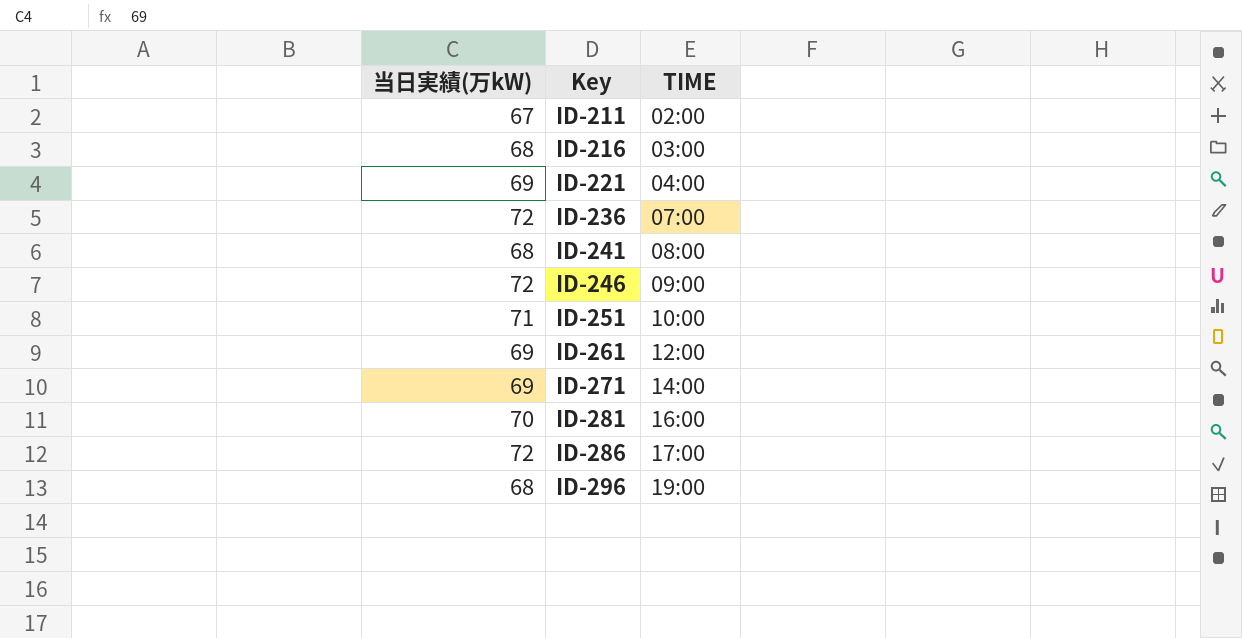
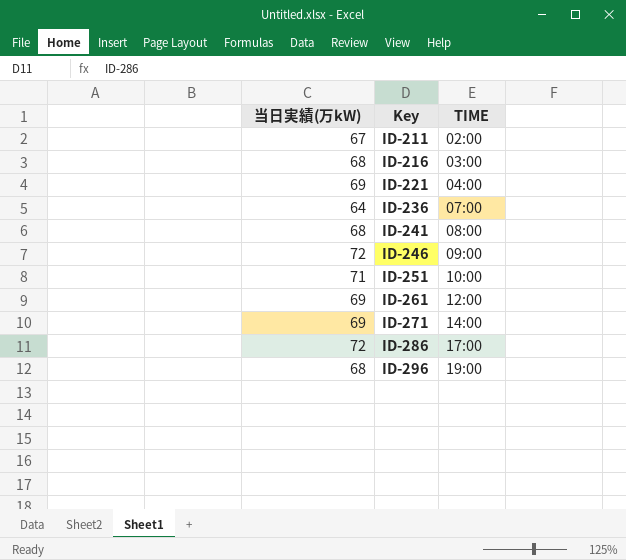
row ID-281: 70 | 16:00 -> none
ID-236 | 当日実績(万kW): 72 -> 64

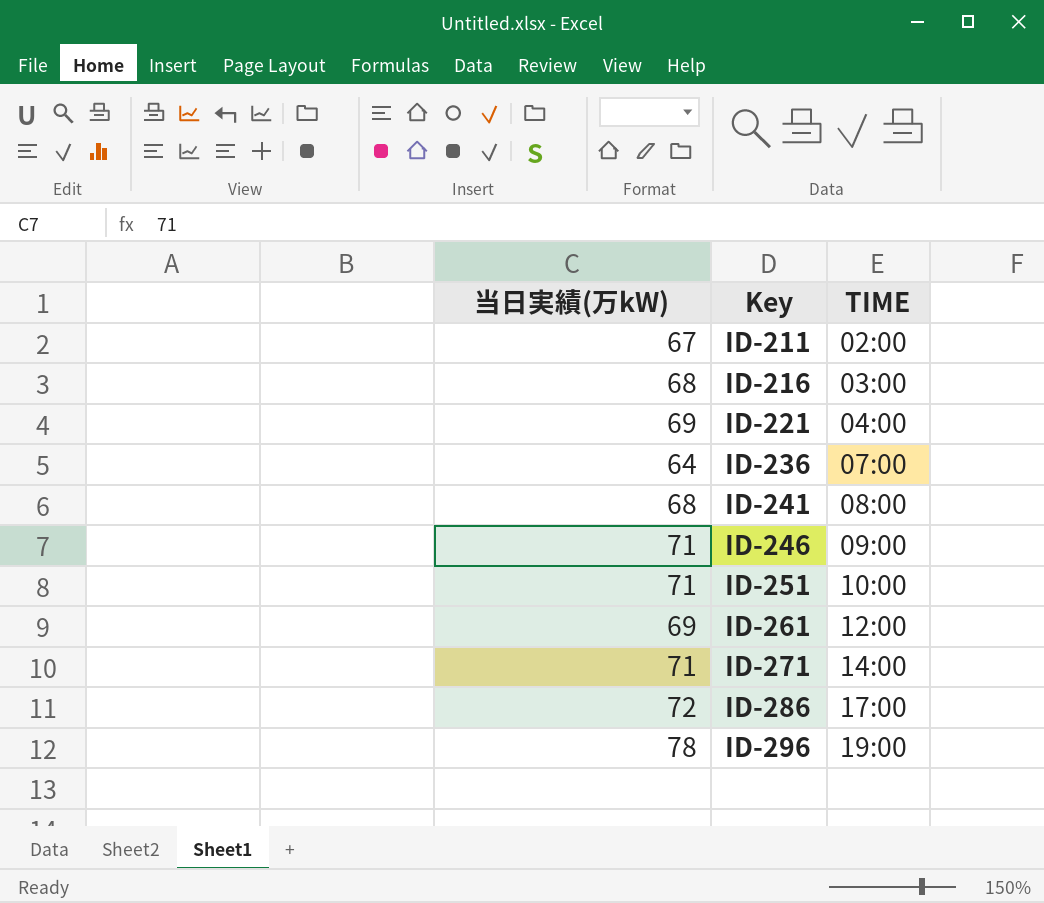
ID-246 | 当日実績(万kW): 72 -> 71
ID-271 | 当日実績(万kW): 69 -> 71
ID-296 | 当日実績(万kW): 68 -> 78

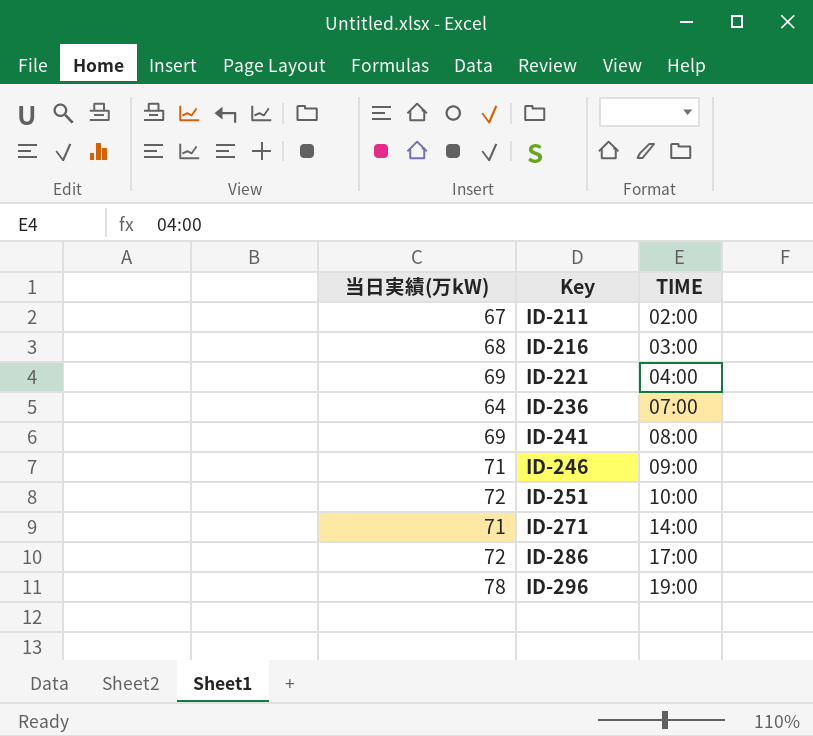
row ID-261: 69 | 12:00 -> none
ID-241 | 当日実績(万kW): 68 -> 69
ID-251 | 当日実績(万kW): 71 -> 72

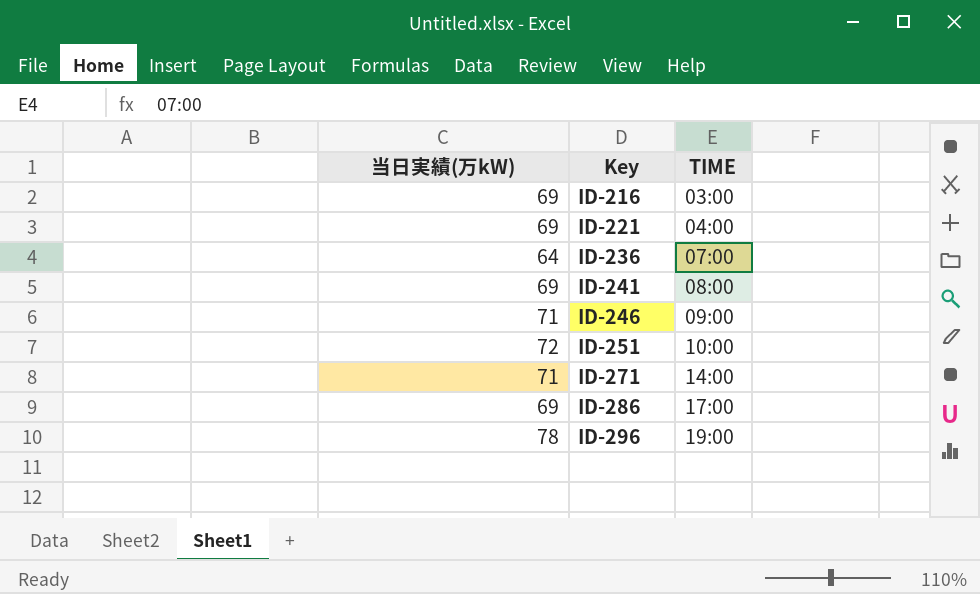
row ID-211: 67 | 02:00 -> none
ID-216 | 当日実績(万kW): 68 -> 69
ID-286 | 当日実績(万kW): 72 -> 69

